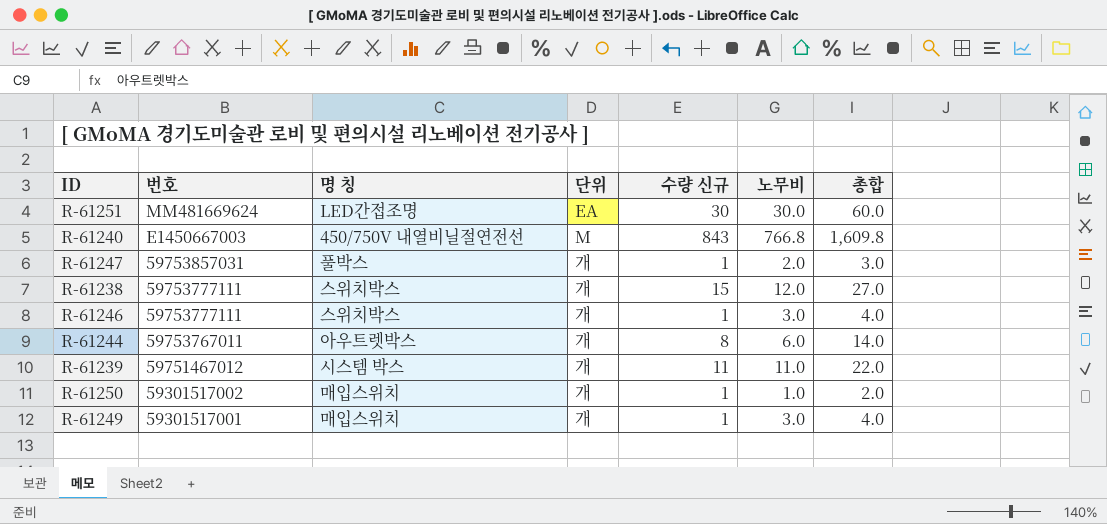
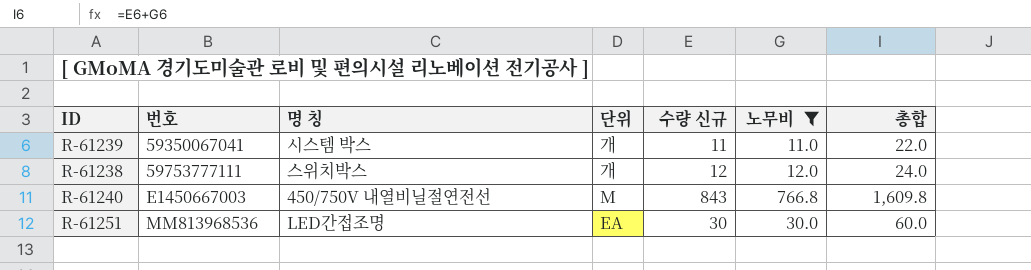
filter: none -> 노무비 >= 11.0
row order: 번호 descending -> 번호 ascending
R-61239 | 번호: 59751467012 -> 59350067041
R-61238 | 수량 신규: 15 -> 12
R-61238 | 총합: 27.0 -> 24.0
R-61251 | 번호: MM481669624 -> MM813968536

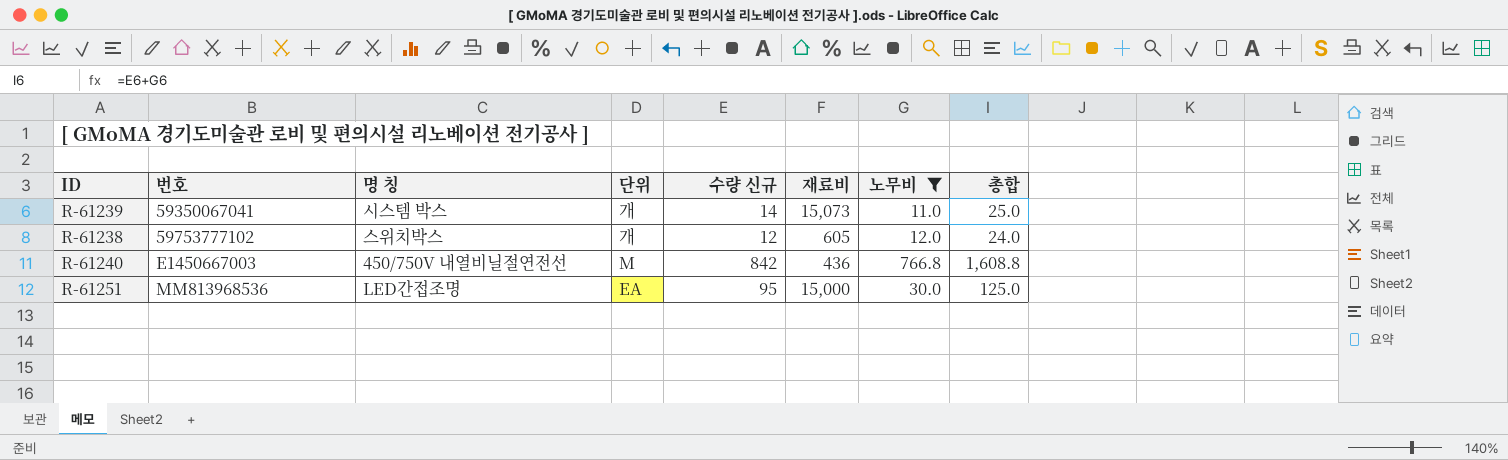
column 재료비 | position: none -> 6
R-61239 | 수량 신규: 11 -> 14
R-61239 | 총합: 22.0 -> 25.0
R-61238 | 번호: 59753777111 -> 59753777102
R-61240 | 수량 신규: 843 -> 842
R-61240 | 총합: 1,609.8 -> 1,608.8
R-61251 | 수량 신규: 30 -> 95
R-61251 | 총합: 60.0 -> 125.0

